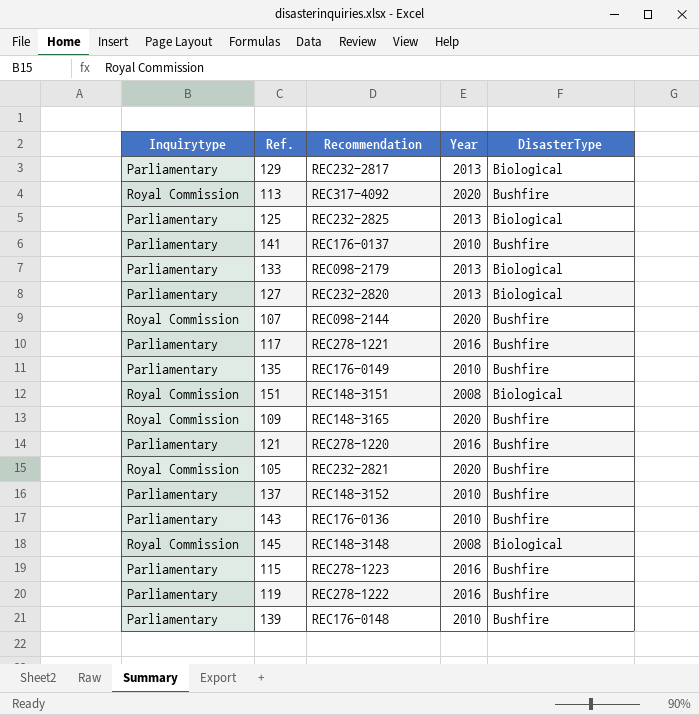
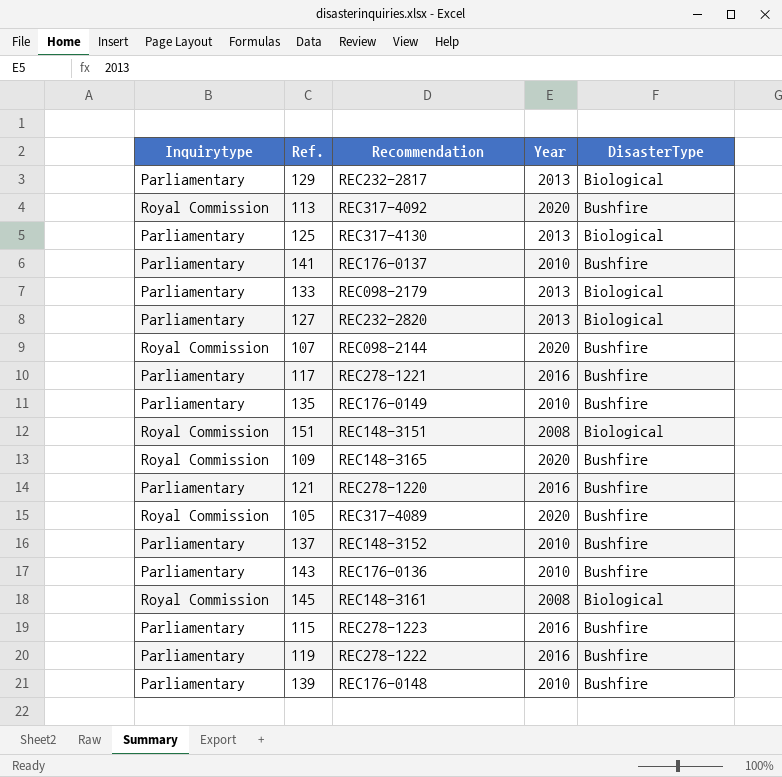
125 | Recommendation: REC232-2825 -> REC317-4130
105 | Recommendation: REC232-2821 -> REC317-4089
145 | Recommendation: REC148-3148 -> REC148-3161

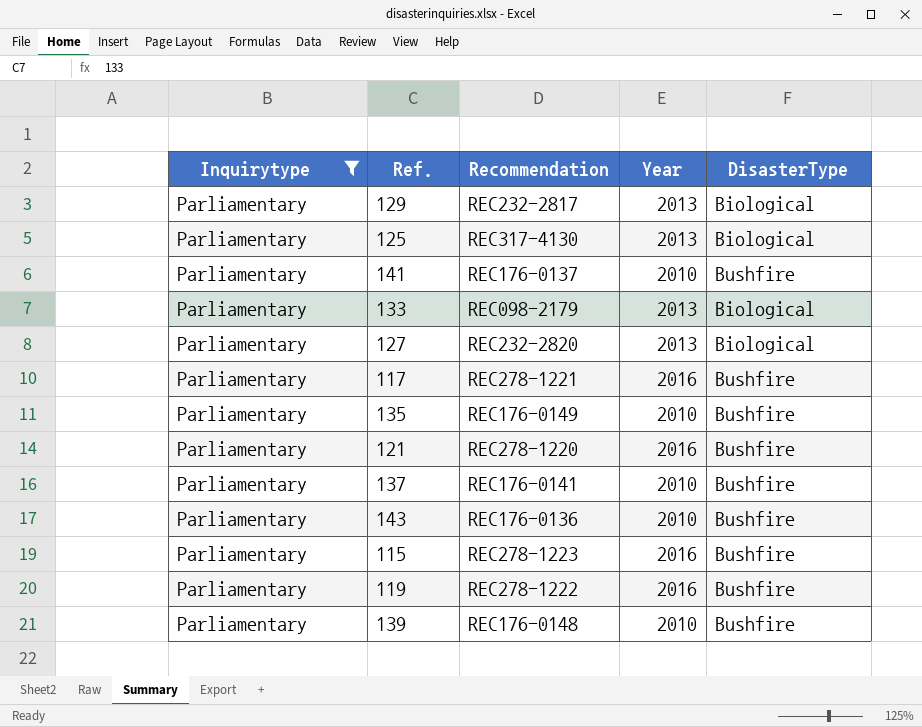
filter: none -> Inquirytype = Parliamentary
137 | Recommendation: REC148-3152 -> REC176-0141

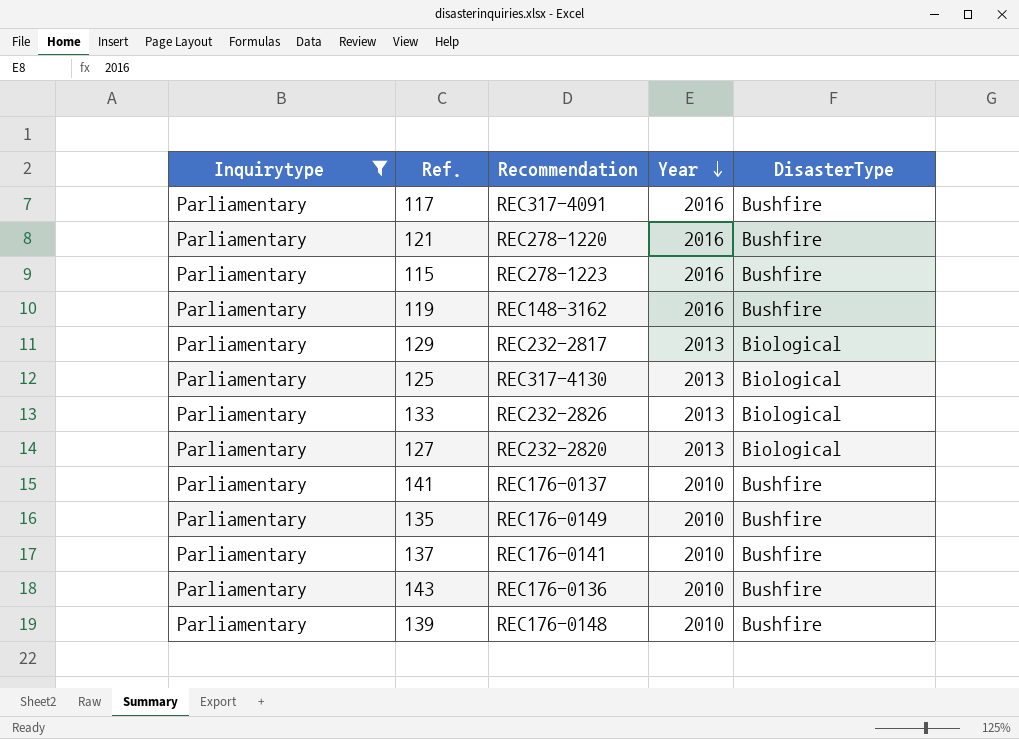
row order: none -> Year descending
117 | Recommendation: REC278-1221 -> REC317-4091
119 | Recommendation: REC278-1222 -> REC148-3162
133 | Recommendation: REC098-2179 -> REC232-2826

